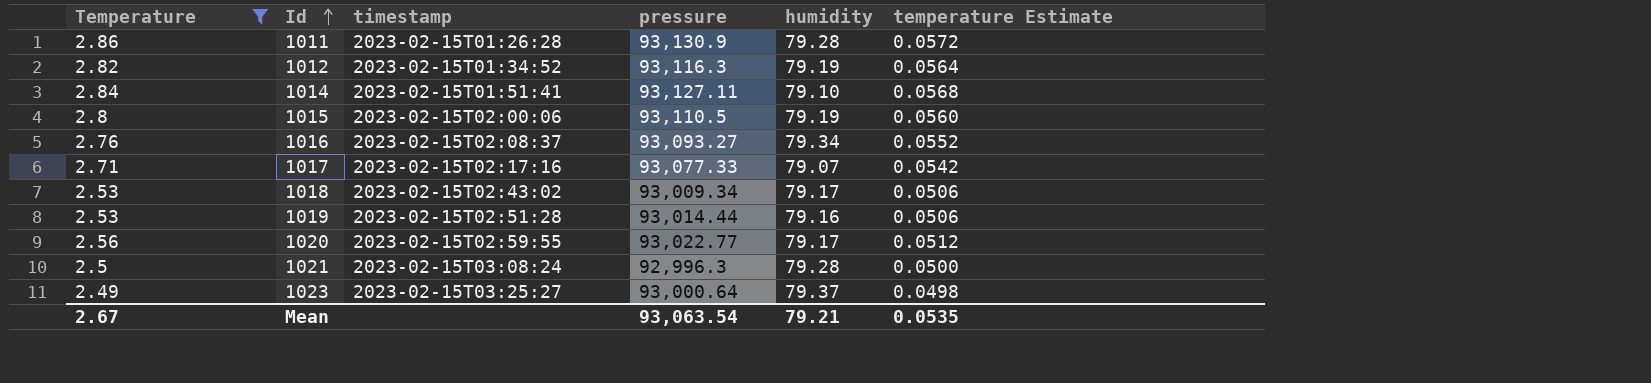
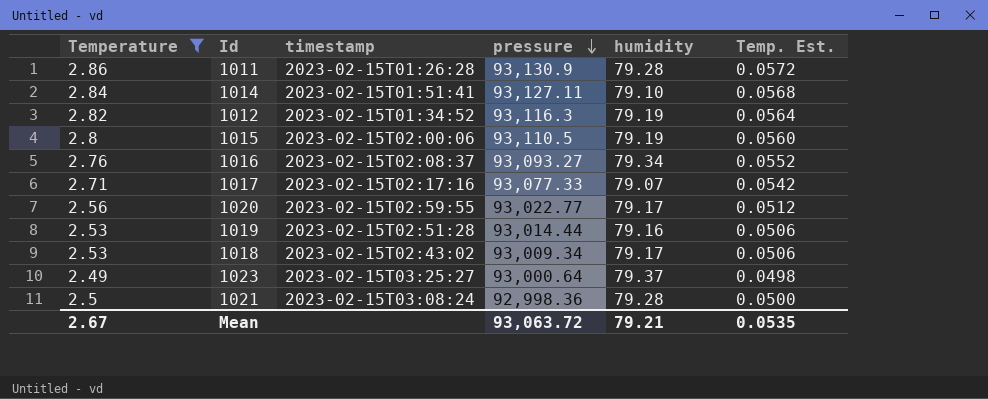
row order: Id ascending -> pressure descending
column name: temperature Estimate -> Temp. Est.
1021 | pressure: 92,996.3 -> 92,998.36
Mean | pressure: 93,063.54 -> 93,063.72

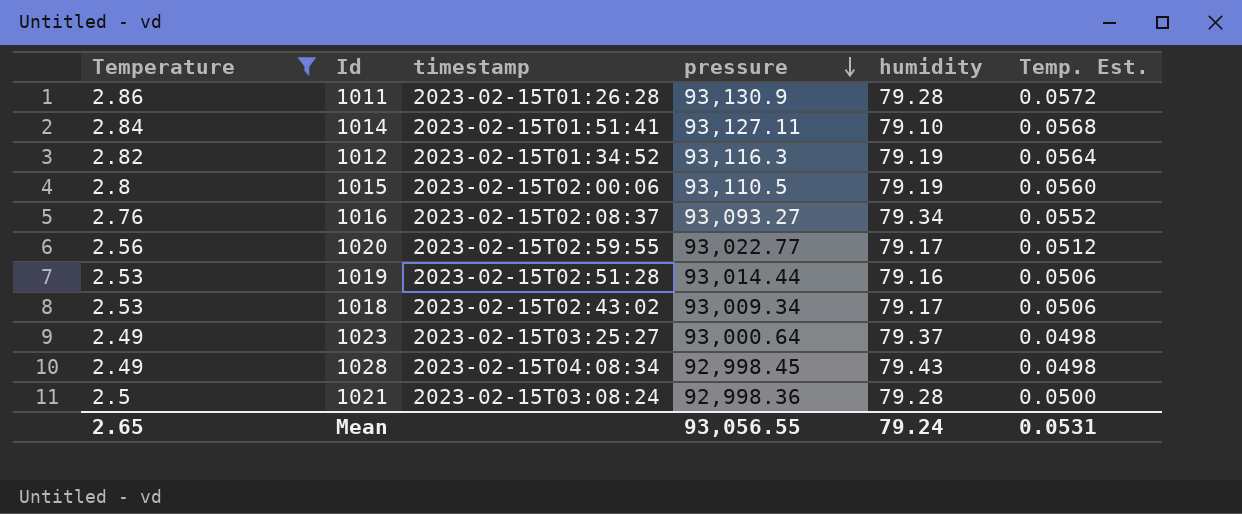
row 1017: 2.71 | 2023-02-15T02:17:16 | 93,077.33 | 79.07 | 0.0542 -> none
row 1028: none -> 2.49 | 2023-02-15T04:08:34 | 92,998.45 | 79.43 | 0.0498
Mean | Temperature: 2.67 -> 2.65
Mean | pressure: 93,063.72 -> 93,056.55
Mean | humidity: 79.21 -> 79.24
Mean | Temp. Est.: 0.0535 -> 0.0531

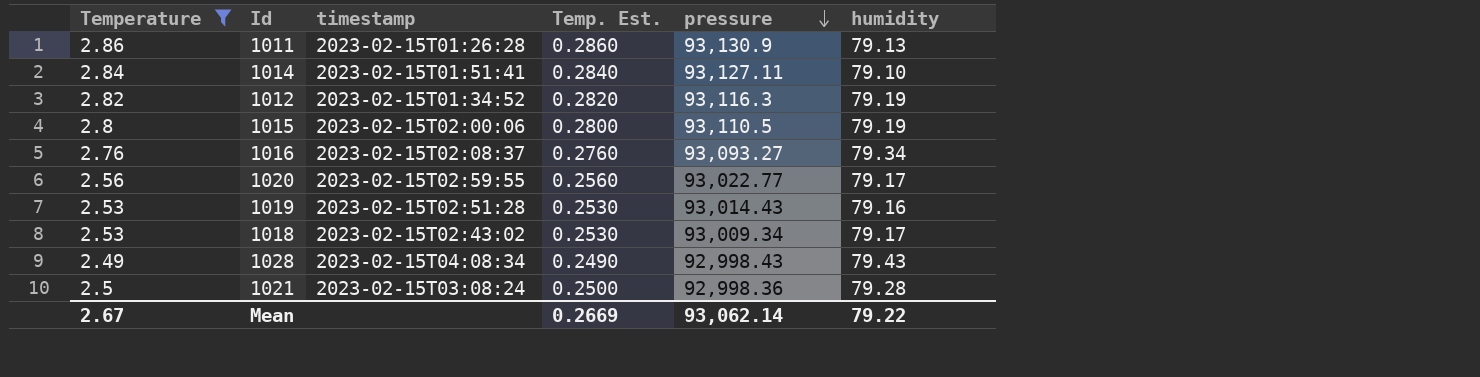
column Temp. Est. | formula: [Temperature] * 0.02 -> [Temperature] * 0.1
column Temp. Est. | position: 6 -> 4
row 1023: 2.49 | 2023-02-15T03:25:27 | 93,000.64 | 79.37 | 0.0498 -> none
1011 | humidity: 79.28 -> 79.13
1019 | pressure: 93,014.44 -> 93,014.43
1028 | pressure: 92,998.45 -> 92,998.43
Mean | Temperature: 2.65 -> 2.67
Mean | Temp. Est.: 0.0531 -> 0.2669
Mean | pressure: 93,056.55 -> 93,062.14
Mean | humidity: 79.24 -> 79.22

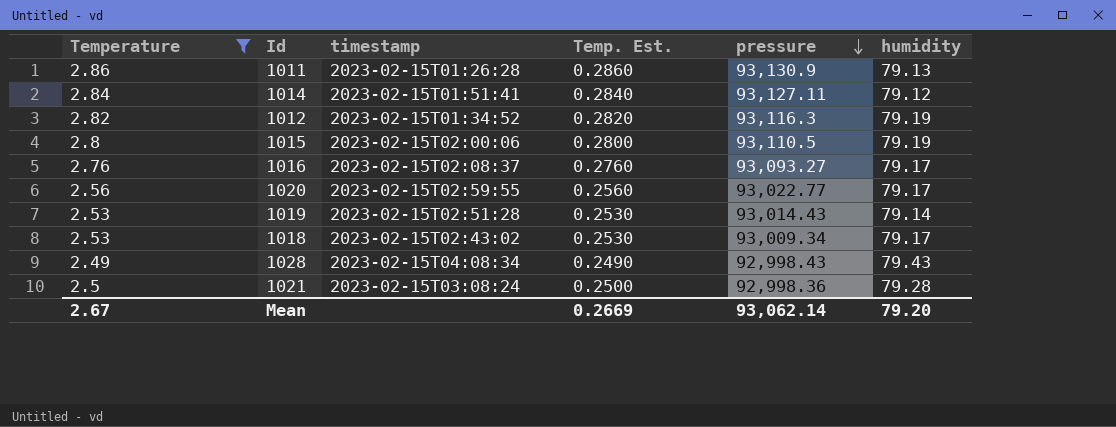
1014 | humidity: 79.10 -> 79.12
1016 | humidity: 79.34 -> 79.17
1019 | humidity: 79.16 -> 79.14
Mean | humidity: 79.22 -> 79.20

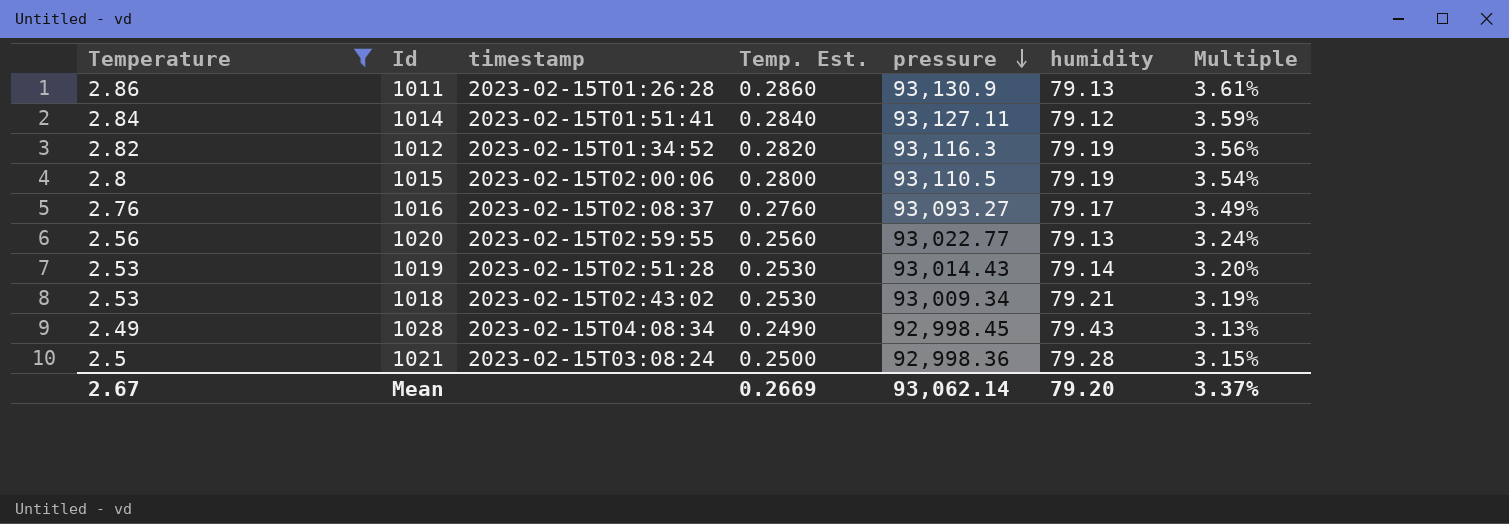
column Multiple | formula: none -> [Temperature] / [humidity]
1020 | humidity: 79.17 -> 79.13
1018 | humidity: 79.17 -> 79.21
1028 | pressure: 92,998.43 -> 92,998.45

